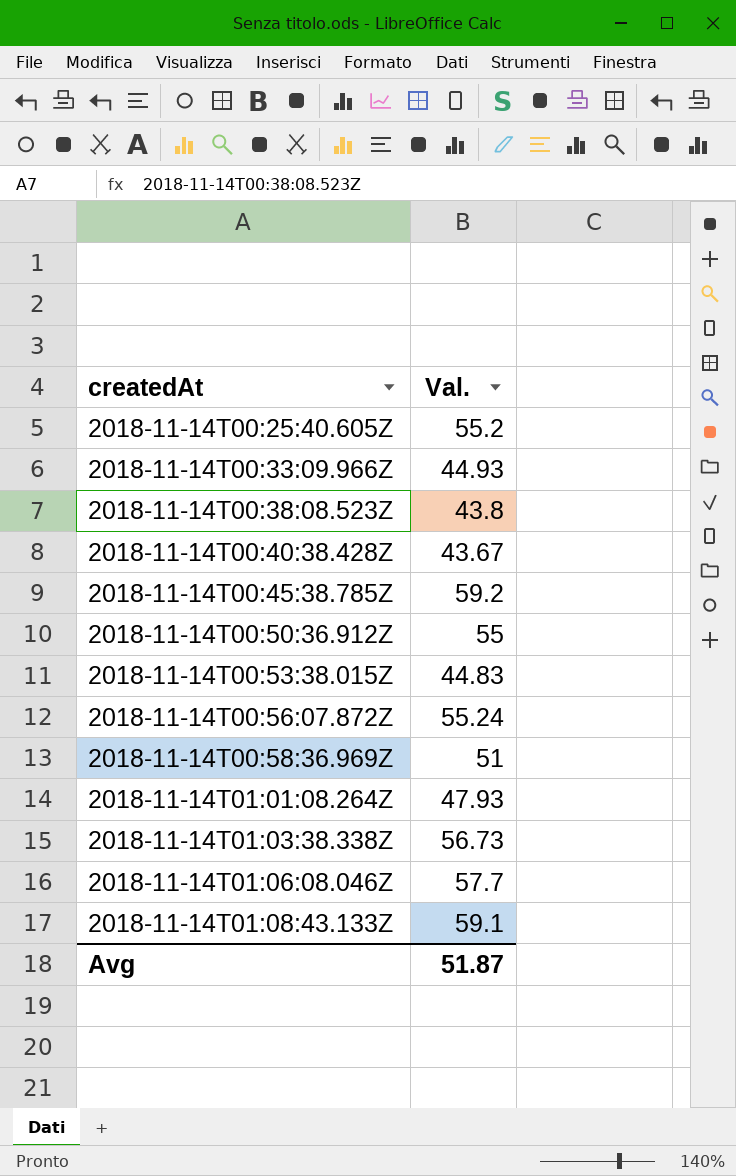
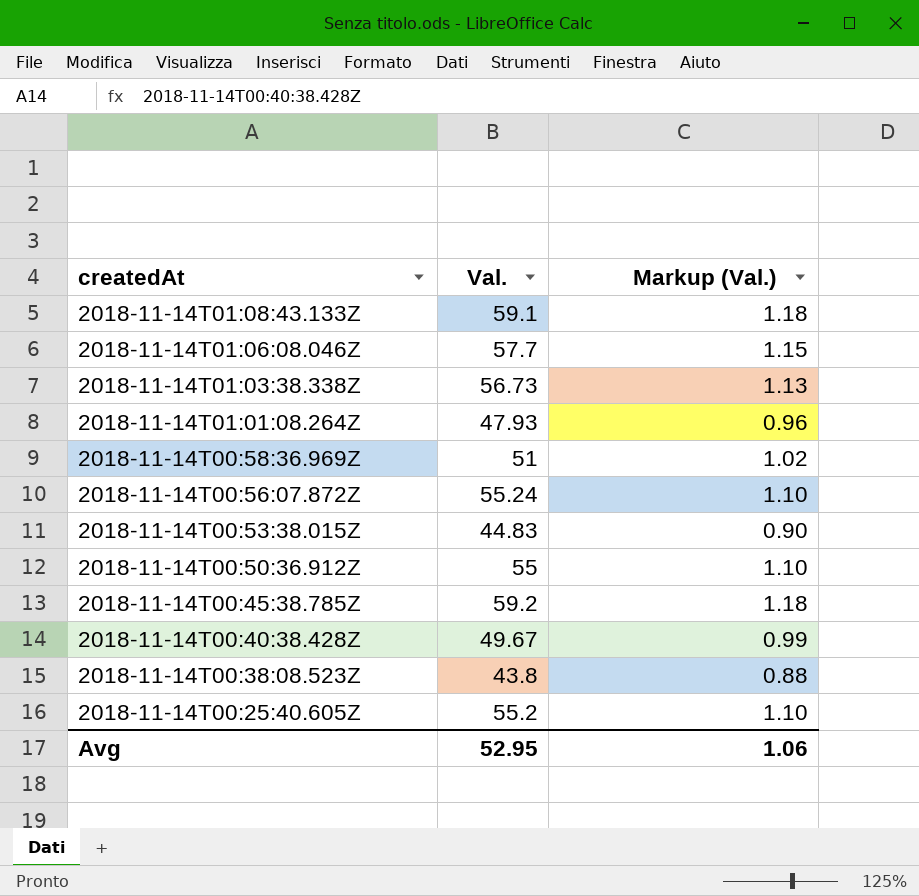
row order: createdAt ascending -> createdAt descending
column Markup (Val.) | formula: none -> [Val.] * 0.02
row 2018-11-14T00:33:09.966Z: 44.93 -> none
2018-11-14T00:40:38.428Z | Val.: 43.67 -> 49.67
Avg | Val.: 51.87 -> 52.95

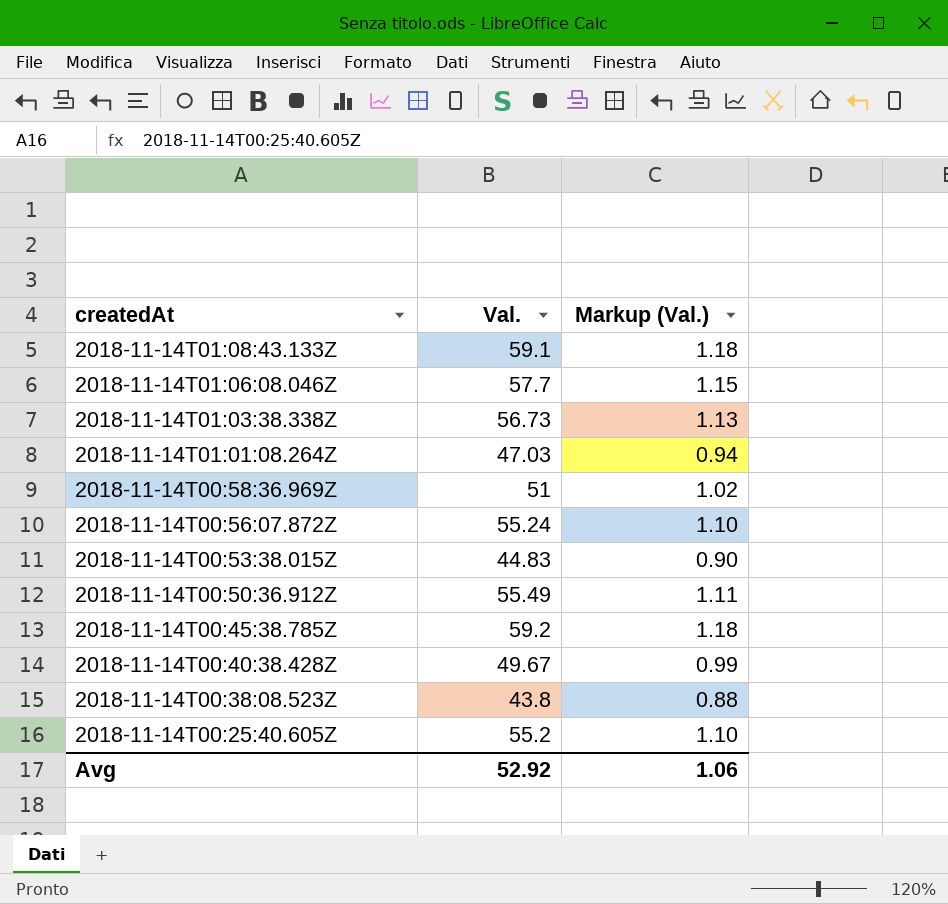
2018-11-14T01:01:08.264Z | Val.: 47.93 -> 47.03
2018-11-14T01:01:08.264Z | Markup (Val.): 0.96 -> 0.94
2018-11-14T00:50:36.912Z | Val.: 55 -> 55.49
2018-11-14T00:50:36.912Z | Markup (Val.): 1.10 -> 1.11
Avg | Val.: 52.95 -> 52.92

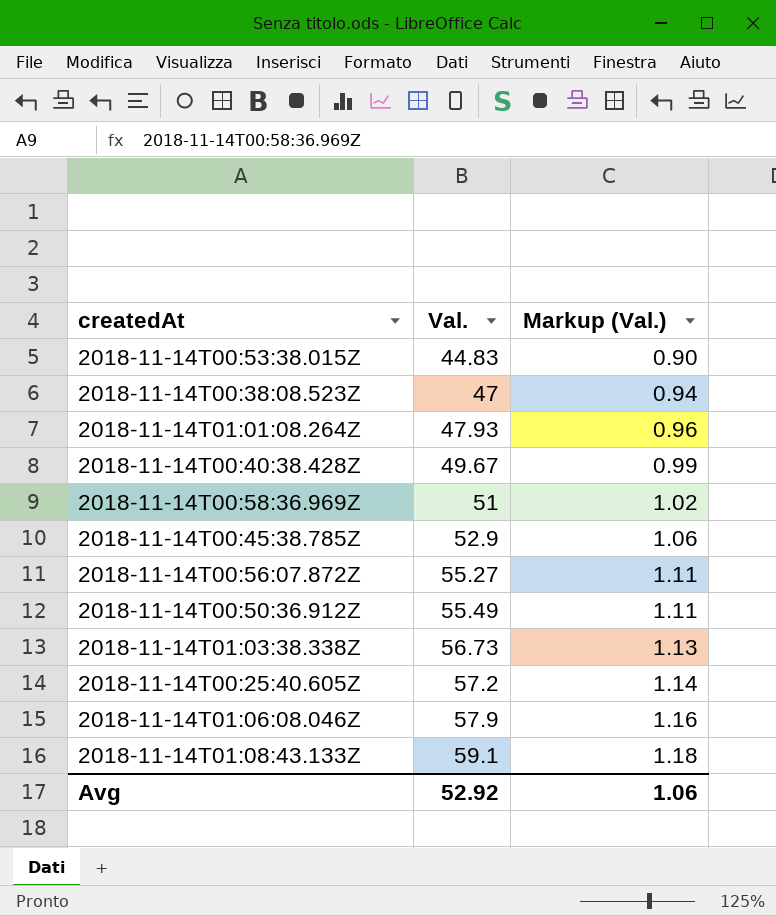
row order: createdAt descending -> Val. ascending
2018-11-14T00:38:08.523Z | Val.: 43.8 -> 47
2018-11-14T00:38:08.523Z | Markup (Val.): 0.88 -> 0.94
2018-11-14T01:01:08.264Z | Val.: 47.03 -> 47.93
2018-11-14T01:01:08.264Z | Markup (Val.): 0.94 -> 0.96
2018-11-14T00:45:38.785Z | Val.: 59.2 -> 52.9
2018-11-14T00:45:38.785Z | Markup (Val.): 1.18 -> 1.06
2018-11-14T00:56:07.872Z | Val.: 55.24 -> 55.27
2018-11-14T00:56:07.872Z | Markup (Val.): 1.10 -> 1.11
2018-11-14T00:25:40.605Z | Val.: 55.2 -> 57.2
2018-11-14T00:25:40.605Z | Markup (Val.): 1.10 -> 1.14
2018-11-14T01:06:08.046Z | Val.: 57.7 -> 57.9
2018-11-14T01:06:08.046Z | Markup (Val.): 1.15 -> 1.16

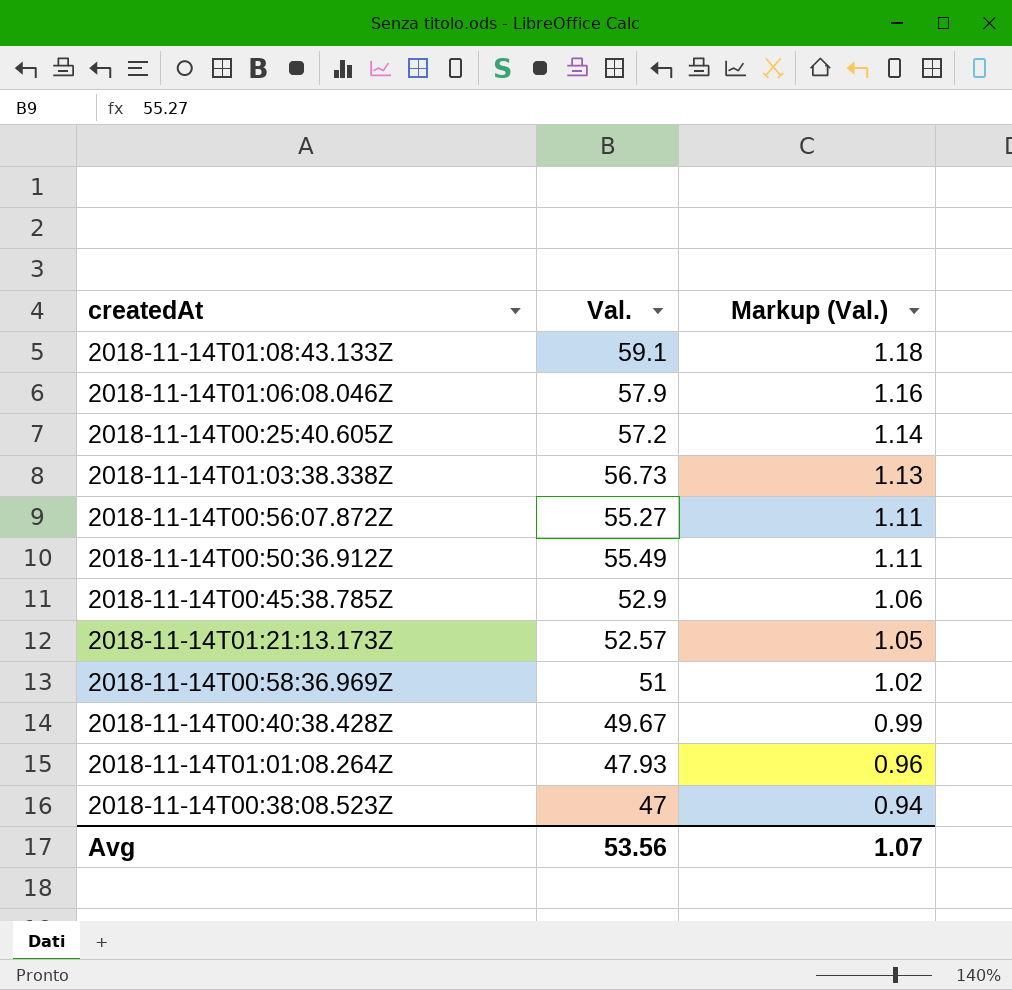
row order: Val. ascending -> Markup (Val.) descending
row 2018-11-14T00:53:38.015Z: 44.83 | 0.90 -> none
row 2018-11-14T01:21:13.173Z: none -> 52.57 | 1.05
Avg | Val.: 52.92 -> 53.56
Avg | Markup (Val.): 1.06 -> 1.07

